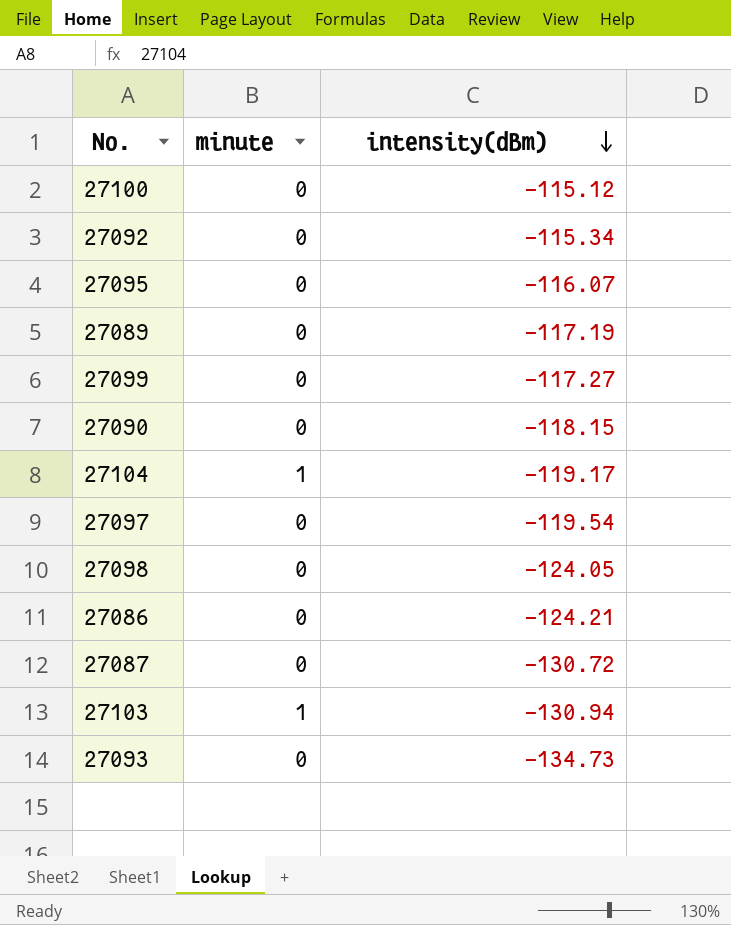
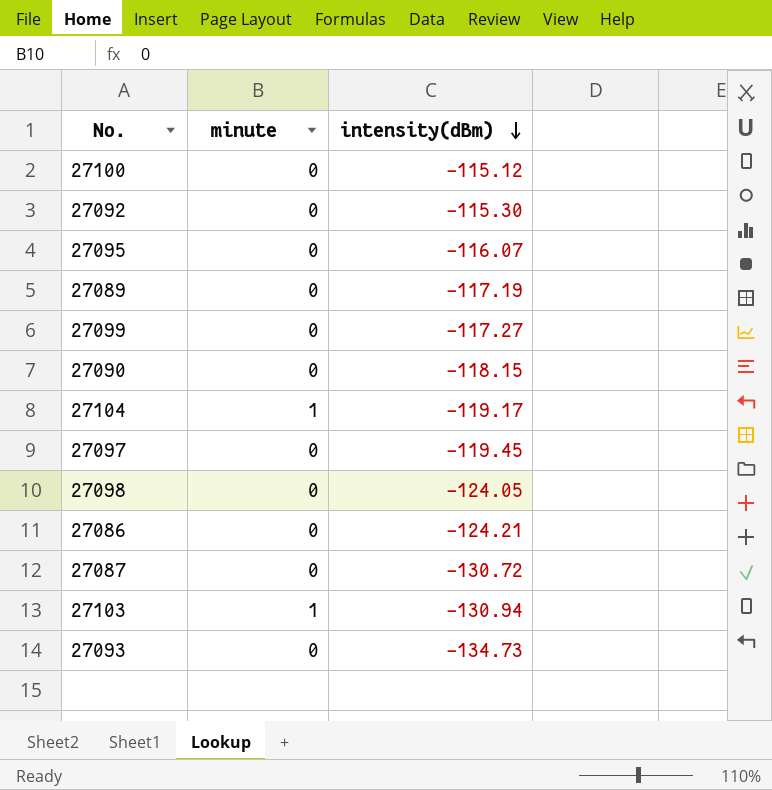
27092 | intensity(dBm): -115.34 -> -115.30
27097 | intensity(dBm): -119.54 -> -119.45

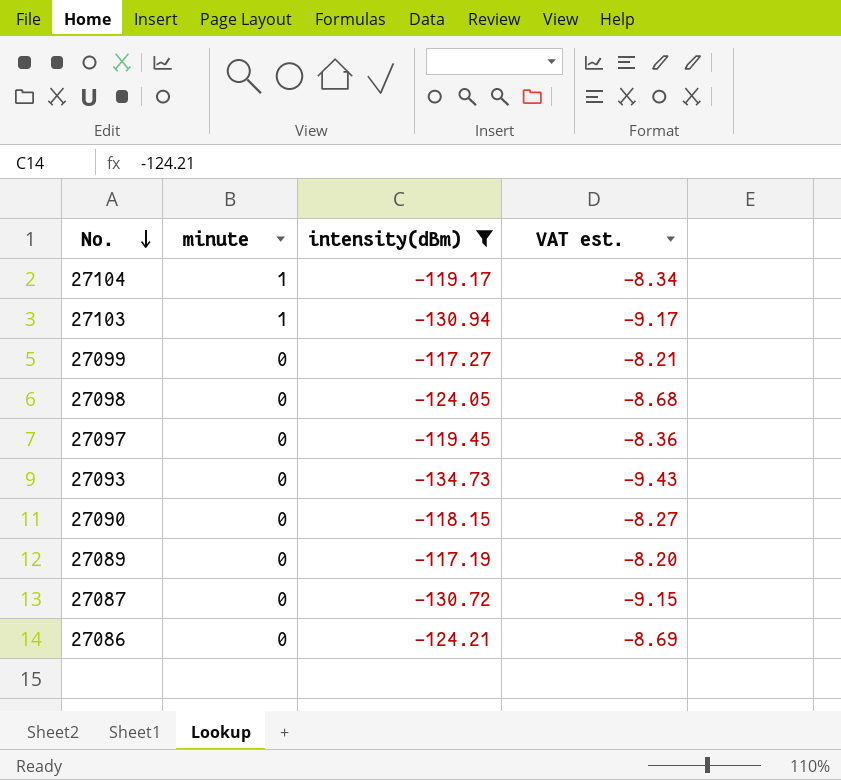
filter: none -> intensity(dBm) <= -117.19
row order: intensity(dBm) descending -> No. descending
column VAT est. | formula: none -> [intensity(dBm)] * 0.07

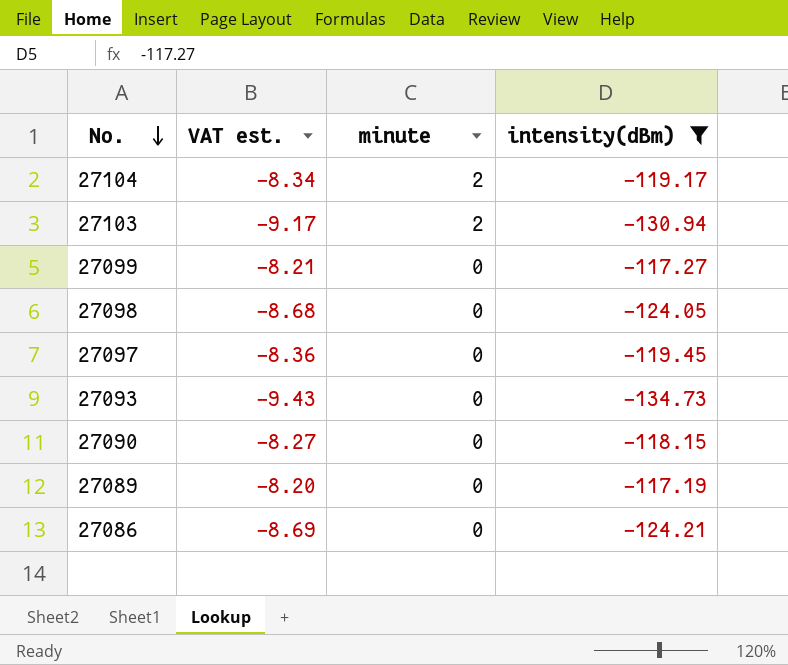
column VAT est. | position: 4 -> 2
row 27087: 0 | -130.72 | -9.15 -> none
27104 | minute: 1 -> 2
27103 | minute: 1 -> 2

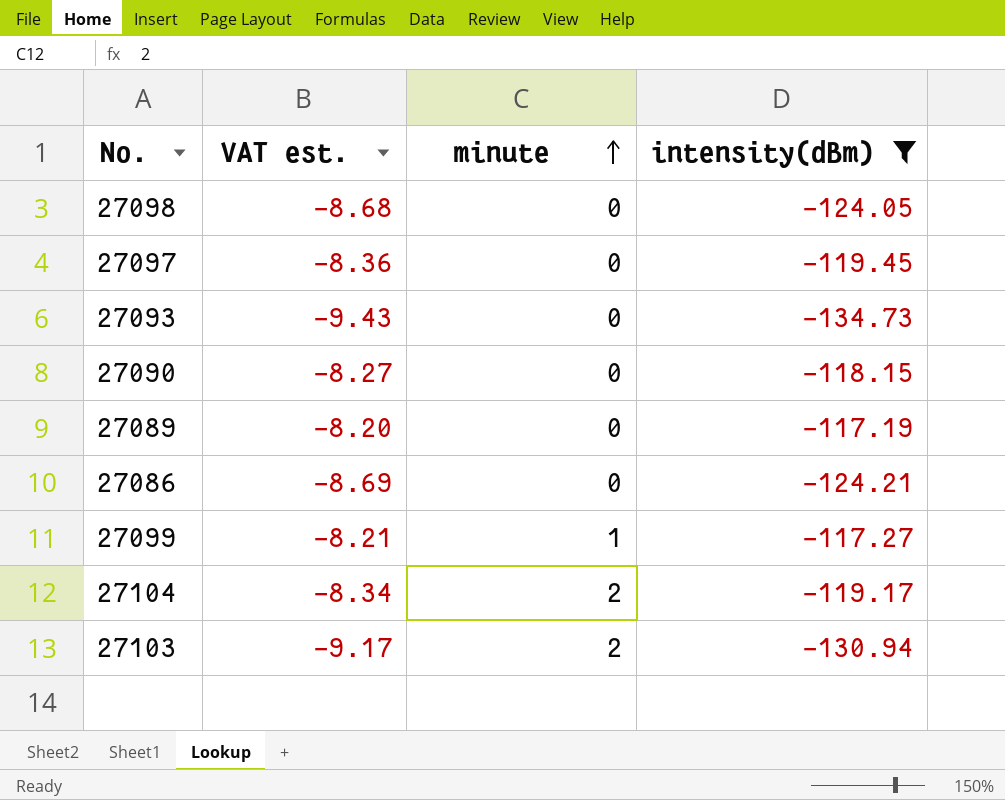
row order: No. descending -> minute ascending
27099 | minute: 0 -> 1

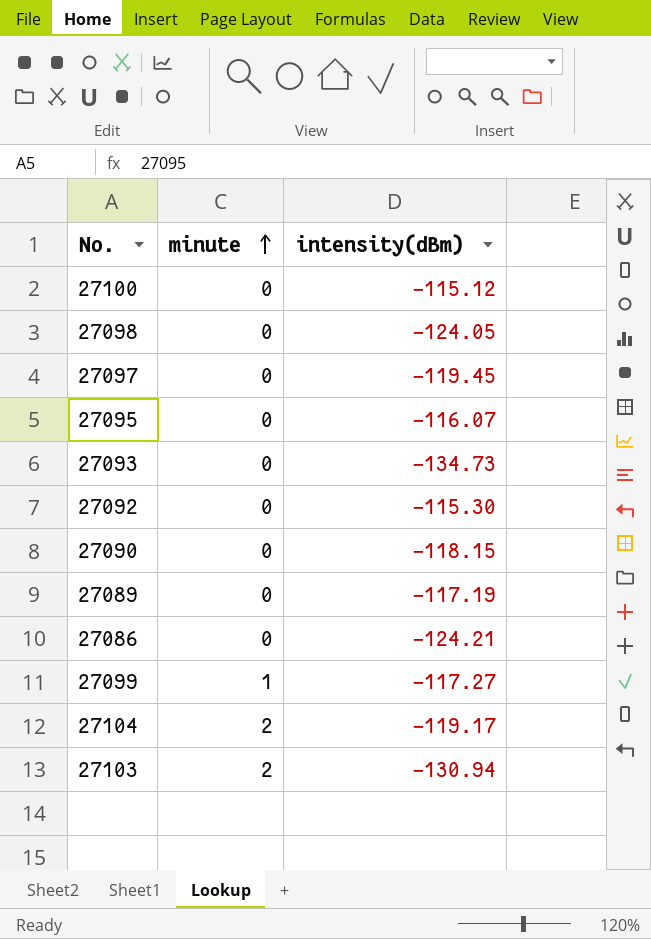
filter: intensity(dBm) <= -117.19 -> none
column VAT est. | formula: [intensity(dBm)] * 0.07 -> none

